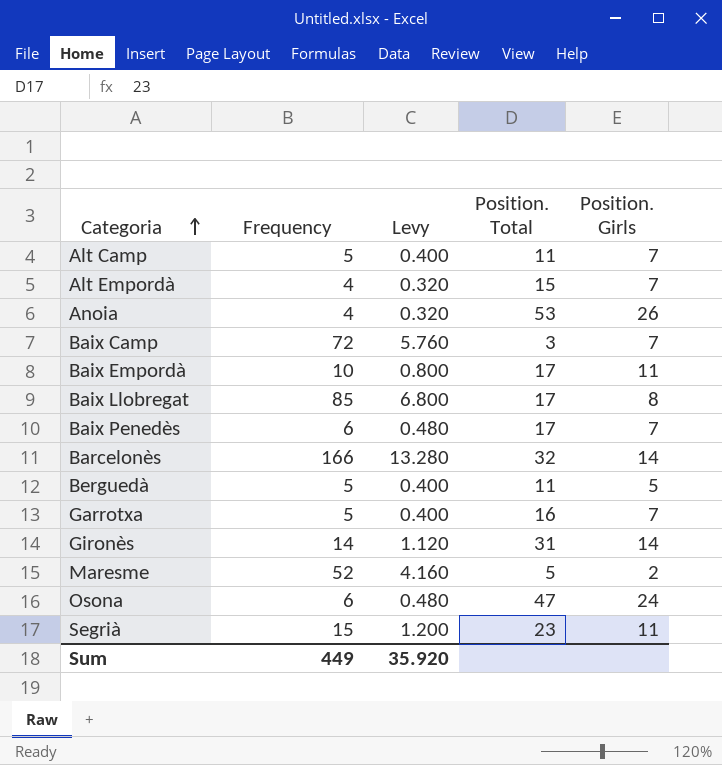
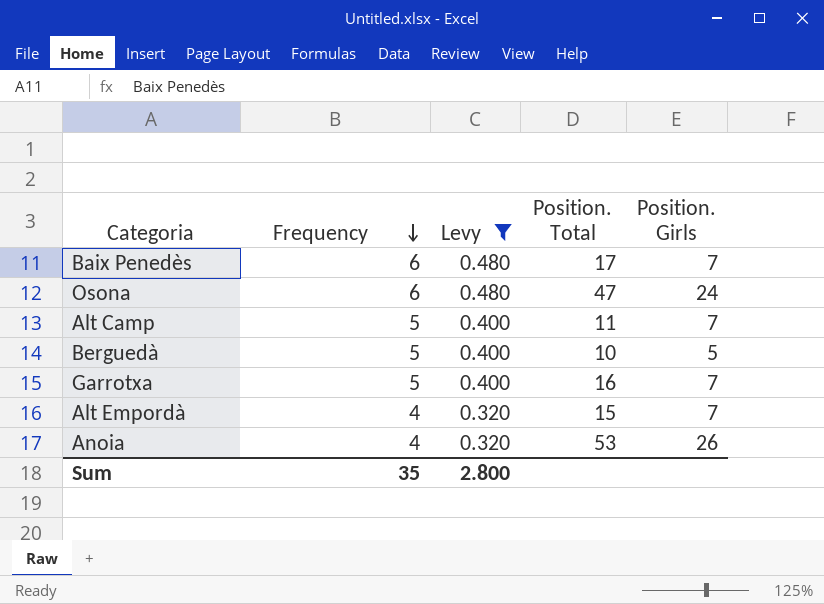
filter: none -> Levy <= 0.480
row order: Categoria ascending -> Frequency descending
Berguedà | Position. Total: 11 -> 10
Sum | Frequency: 449 -> 35
Sum | Levy: 35.920 -> 2.800

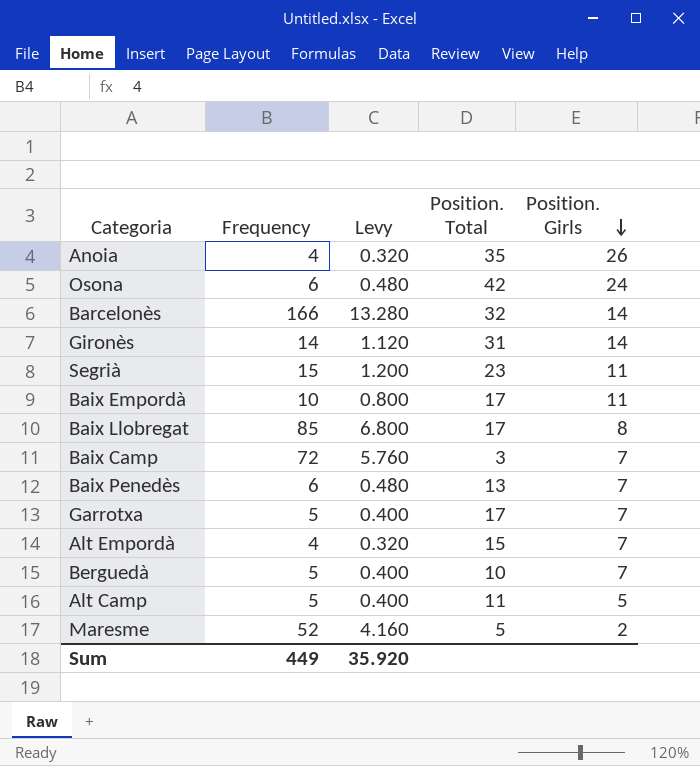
filter: Levy <= 0.480 -> none
row order: Frequency descending -> Position. Girls descending
Anoia | Position. Total: 53 -> 35
Osona | Position. Total: 47 -> 42
Baix Penedès | Position. Total: 17 -> 13
Garrotxa | Position. Total: 16 -> 17
Berguedà | Position. Girls: 5 -> 7
Alt Camp | Position. Girls: 7 -> 5
Sum | Frequency: 35 -> 449
Sum | Levy: 2.800 -> 35.920

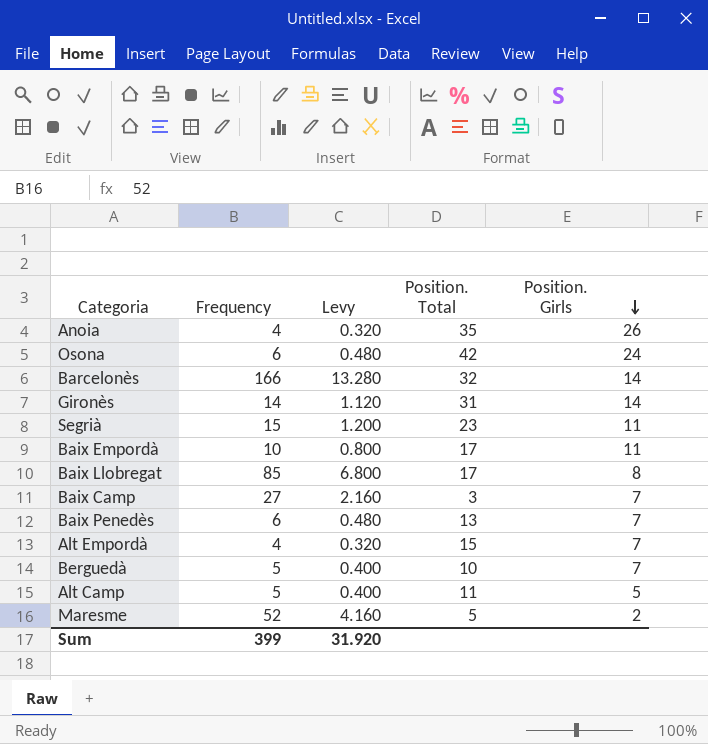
row Garrotxa: 5 | 0.400 | 17 | 7 -> none
Baix Camp | Frequency: 72 -> 27
Baix Camp | Levy: 5.760 -> 2.160
Sum | Frequency: 449 -> 399
Sum | Levy: 35.920 -> 31.920

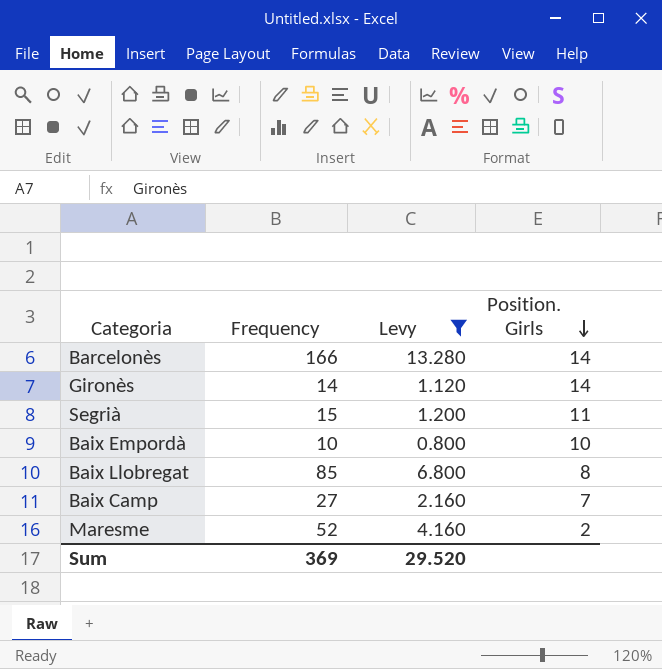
filter: none -> Levy >= 0.800
column Position. Total | position: 4 -> none
Baix Empordà | Position. Girls: 11 -> 10
Sum | Frequency: 399 -> 369
Sum | Levy: 31.920 -> 29.520

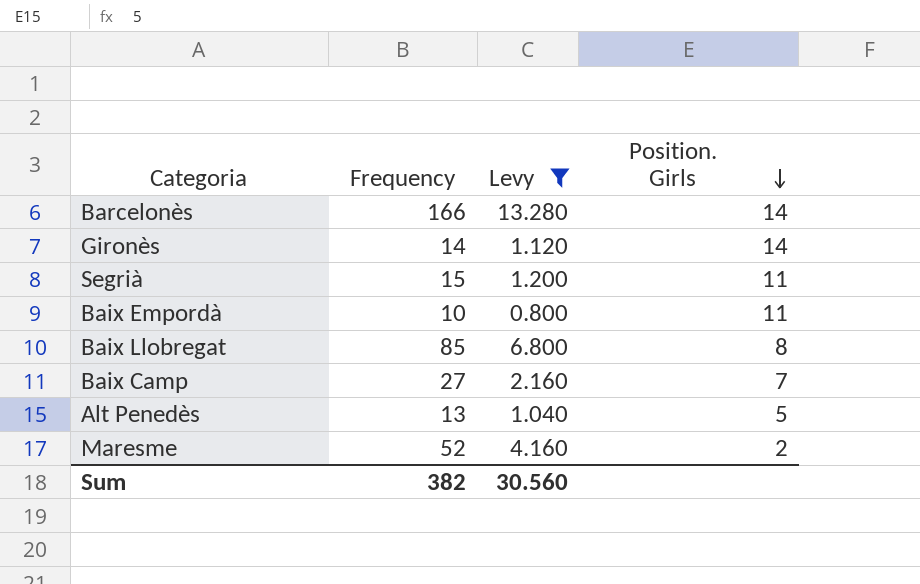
Baix Empordà | Position. Girls: 10 -> 11
row Alt Penedès: none -> 13 | 1.040 | 5
Sum | Frequency: 369 -> 382
Sum | Levy: 29.520 -> 30.560

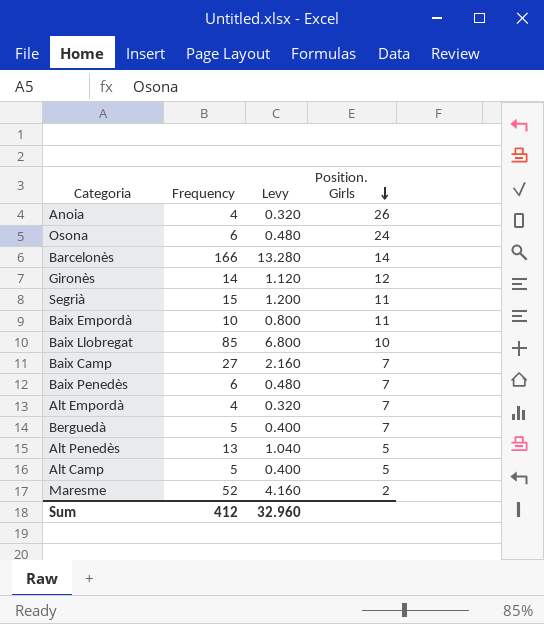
filter: Levy >= 0.800 -> none
Gironès | Position. Girls: 14 -> 12
Baix Llobregat | Position. Girls: 8 -> 10
Sum | Frequency: 382 -> 412
Sum | Levy: 30.560 -> 32.960

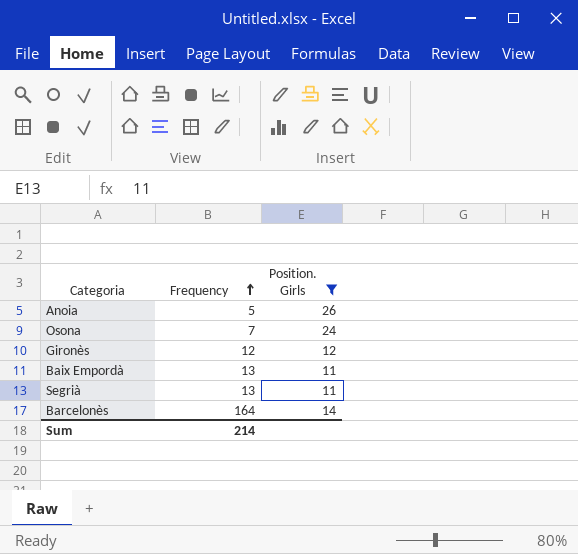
filter: none -> Position. Girls >= 11
row order: Position. Girls descending -> Frequency ascending
column Levy | formula: [Frequency] * 0.08 -> none
Anoia | Frequency: 4 -> 5
Osona | Frequency: 6 -> 7
Gironès | Frequency: 14 -> 12
Baix Empordà | Frequency: 10 -> 13
Segrià | Frequency: 15 -> 13
Barcelonès | Frequency: 166 -> 164
Sum | Frequency: 412 -> 214

